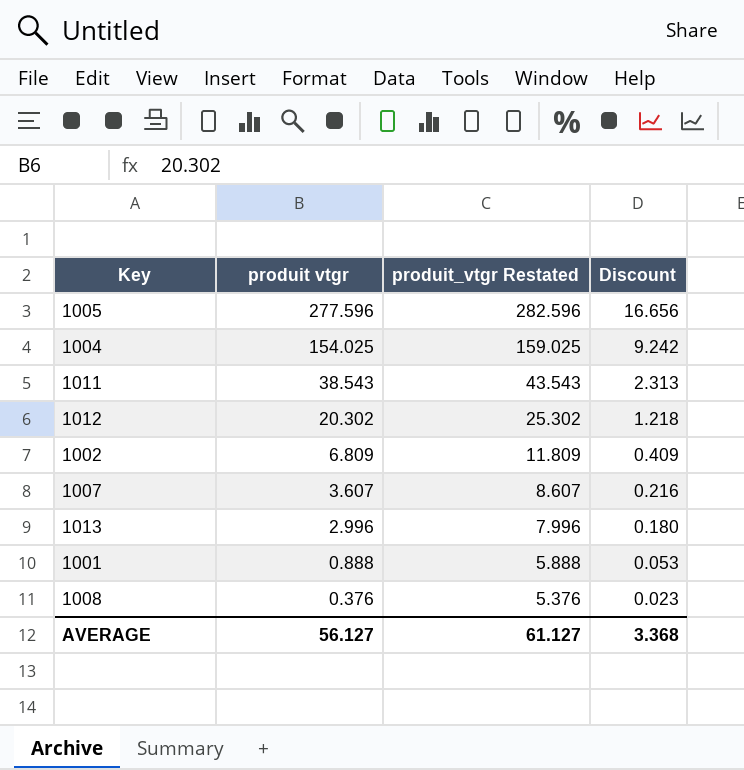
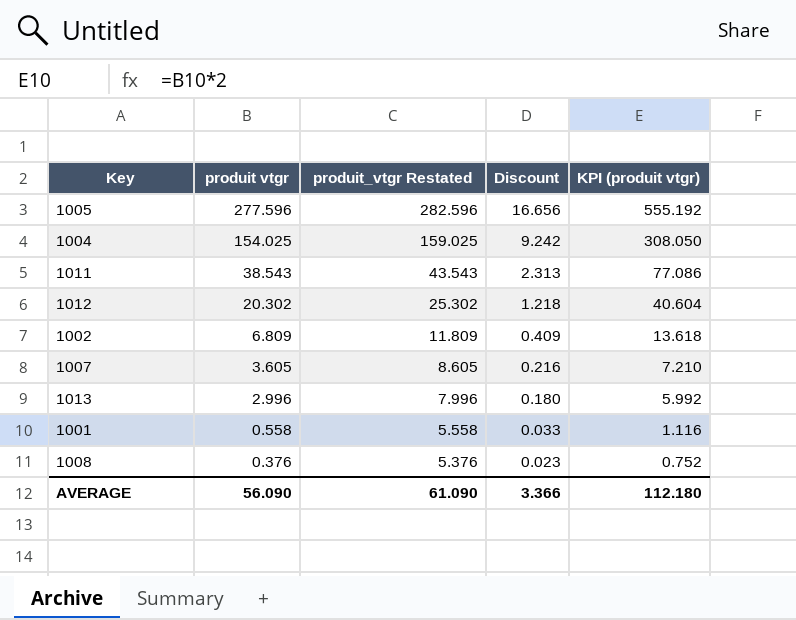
column KPI (produit vtgr) | formula: none -> [produit vtgr] * 2
1007 | produit vtgr: 3.607 -> 3.605
1007 | produit_vtgr Restated: 8.607 -> 8.605
1001 | produit vtgr: 0.888 -> 0.558
1001 | produit_vtgr Restated: 5.888 -> 5.558
1001 | Discount: 0.053 -> 0.033
AVERAGE | produit vtgr: 56.127 -> 56.090
AVERAGE | produit_vtgr Restated: 61.127 -> 61.090
AVERAGE | Discount: 3.368 -> 3.366

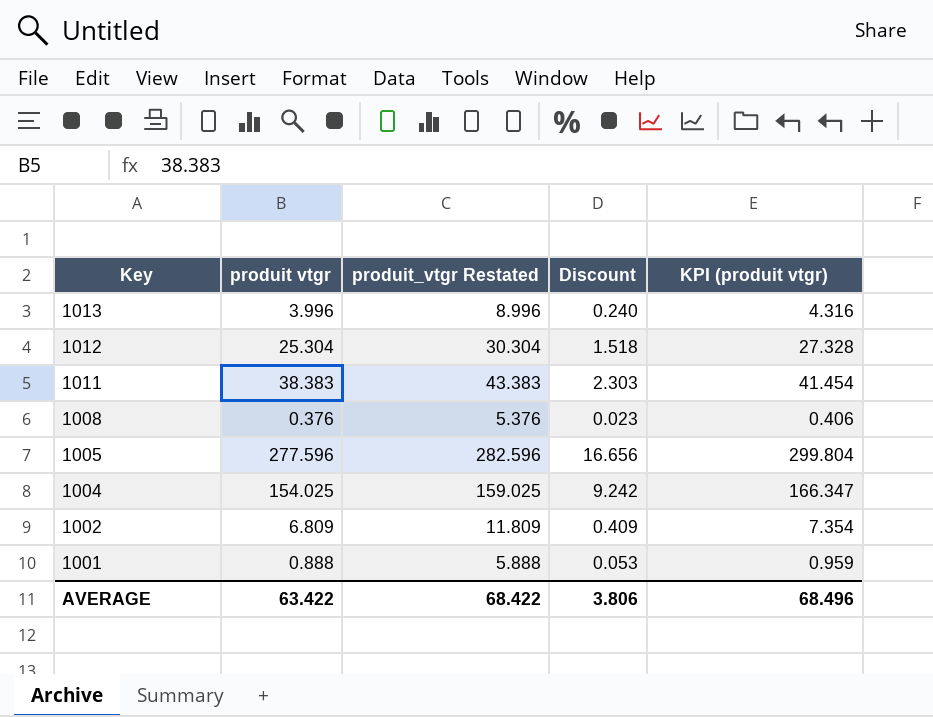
row order: produit vtgr descending -> Key descending
column KPI (produit vtgr) | formula: [produit vtgr] * 2 -> [produit vtgr] * 1.08
row 1007: 3.605 | 8.605 | 0.216 | 7.210 -> none
1013 | produit vtgr: 2.996 -> 3.996
1013 | produit_vtgr Restated: 7.996 -> 8.996
1013 | Discount: 0.180 -> 0.240
1012 | produit vtgr: 20.302 -> 25.304
1012 | produit_vtgr Restated: 25.302 -> 30.304
1012 | Discount: 1.218 -> 1.518
1011 | produit vtgr: 38.543 -> 38.383
1011 | produit_vtgr Restated: 43.543 -> 43.383
1011 | Discount: 2.313 -> 2.303
1001 | produit vtgr: 0.558 -> 0.888
1001 | produit_vtgr Restated: 5.558 -> 5.888
1001 | Discount: 0.033 -> 0.053
AVERAGE | produit vtgr: 56.090 -> 63.422
AVERAGE | produit_vtgr Restated: 61.090 -> 68.422
AVERAGE | Discount: 3.366 -> 3.806
AVERAGE | KPI (produit vtgr): 112.180 -> 68.496

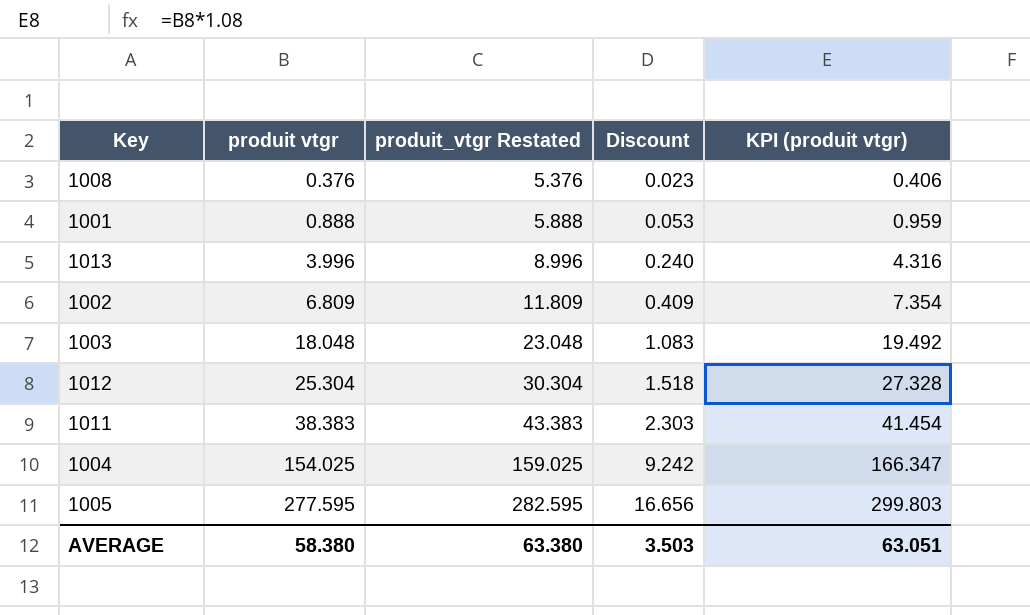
row order: Key descending -> produit vtgr ascending
row 1003: none -> 18.048 | 23.048 | 1.083 | 19.492
1005 | produit vtgr: 277.596 -> 277.595
1005 | produit_vtgr Restated: 282.596 -> 282.595
1005 | KPI (produit vtgr): 299.804 -> 299.803
AVERAGE | produit vtgr: 63.422 -> 58.380
AVERAGE | produit_vtgr Restated: 68.422 -> 63.380
AVERAGE | Discount: 3.806 -> 3.503
AVERAGE | KPI (produit vtgr): 68.496 -> 63.051

